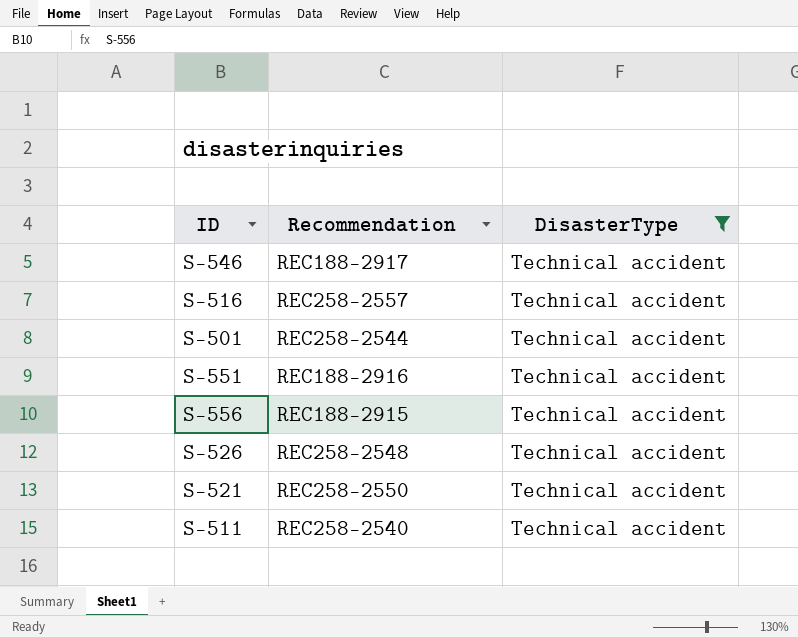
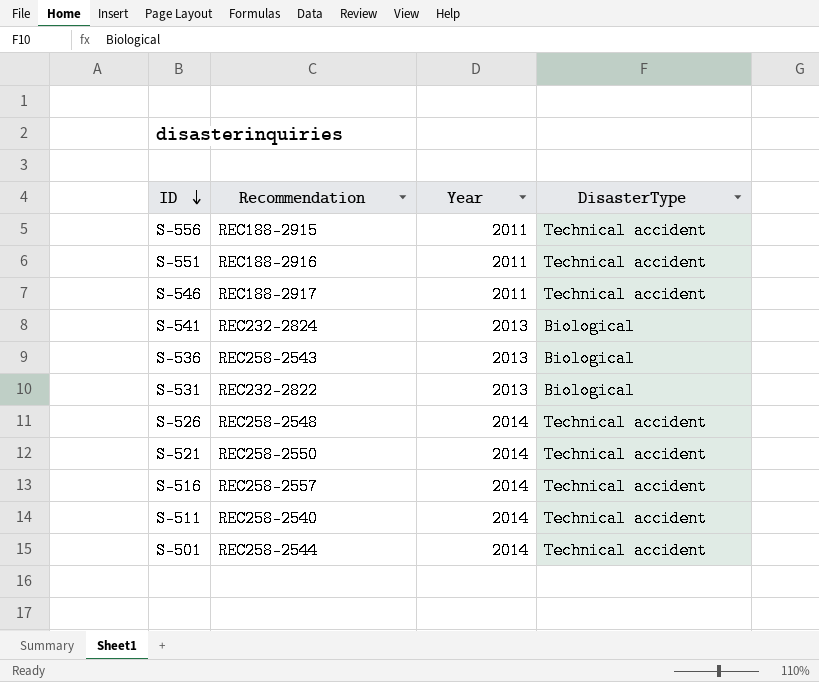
filter: DisasterType = Technical accident -> none
row order: none -> ID descending
column Year | position: none -> 3

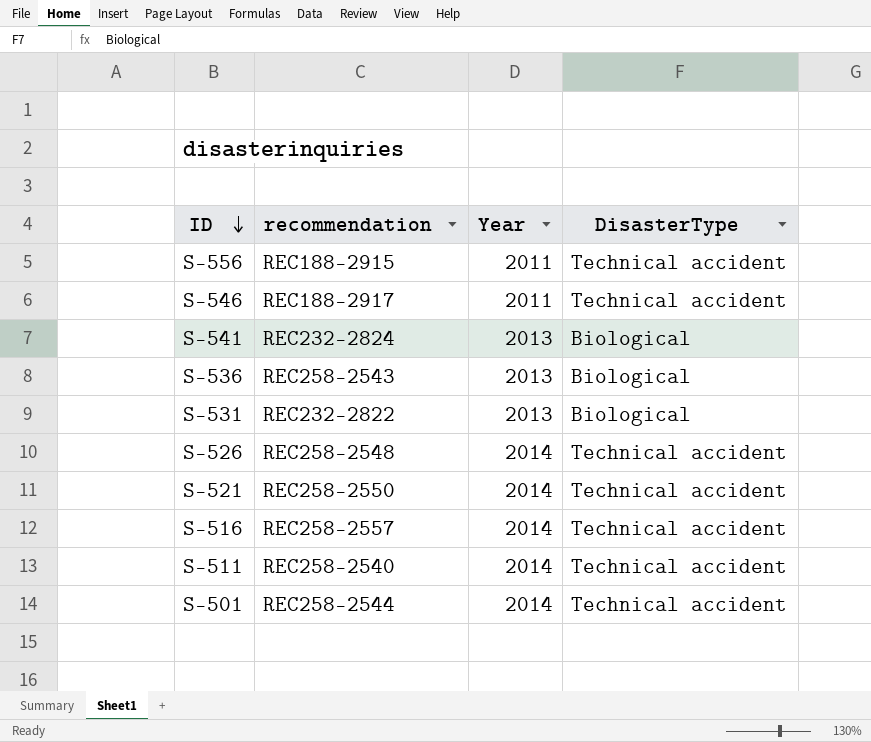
column name: Recommendation -> recommendation
row S-551: REC188-2916 | 2011 | Technical accident -> none

